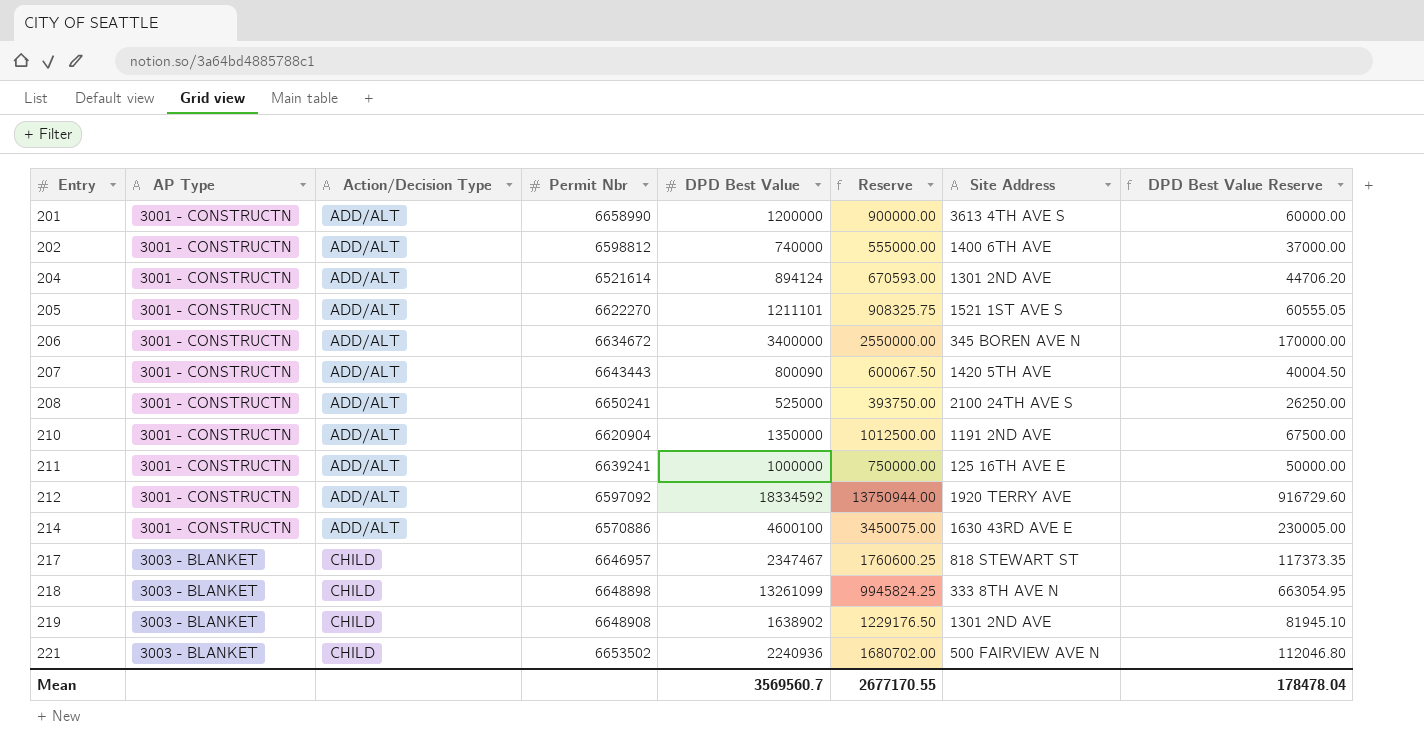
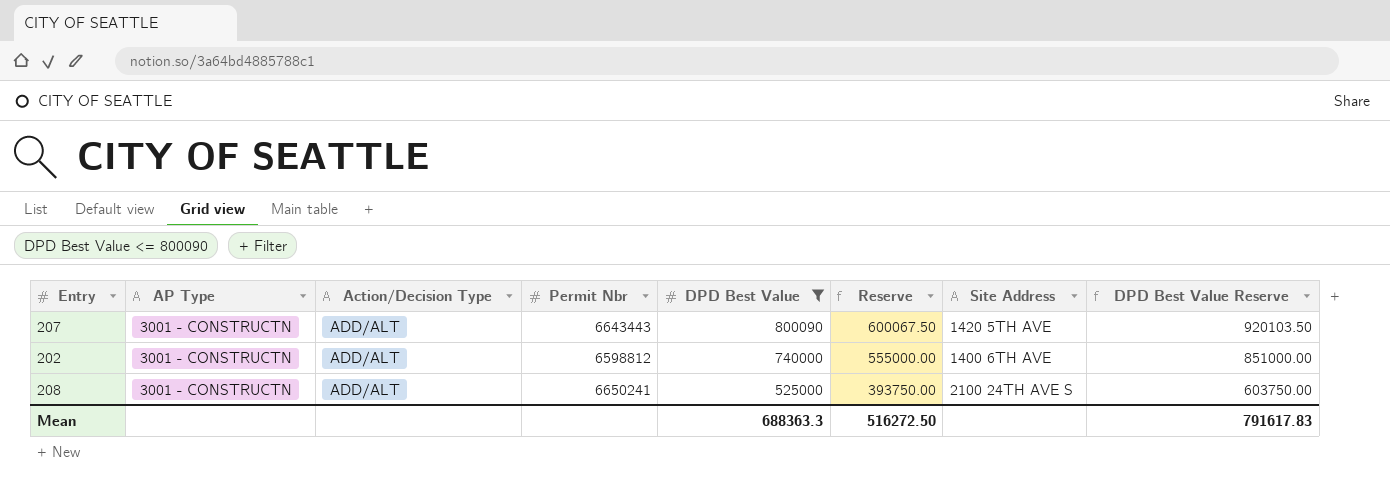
filter: none -> DPD Best Value <= 800090
row order: Entry ascending -> DPD Best Value descending
column DPD Best Value Reserve | formula: [DPD Best Value] * 0.05 -> [DPD Best Value] * 1.15
Mean | DPD Best Value: 3569560.7 -> 688363.3
Mean | Reserve: 2677170.55 -> 516272.50
Mean | DPD Best Value Reserve: 178478.04 -> 791617.83

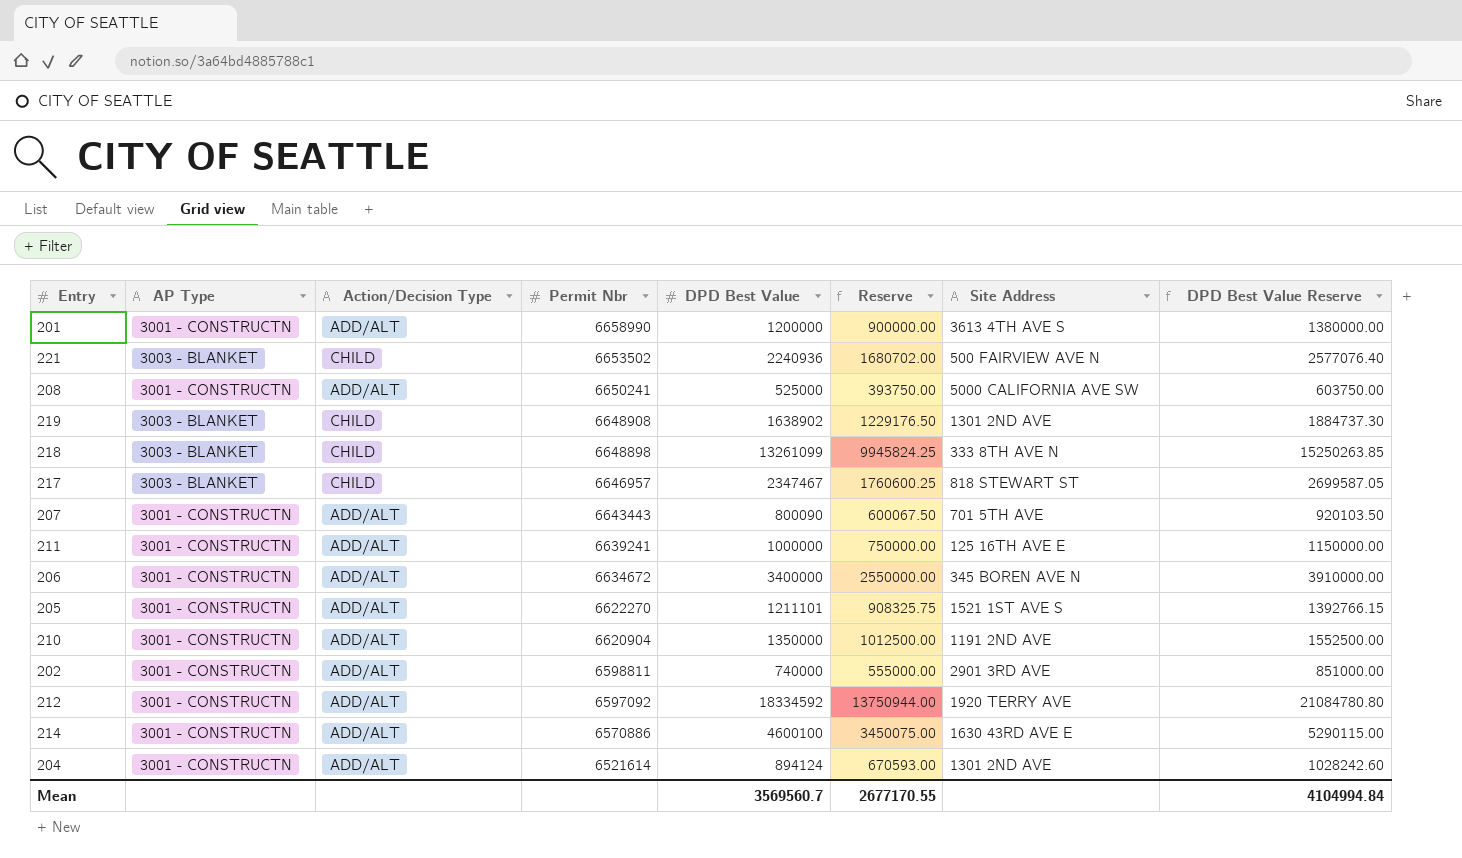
filter: DPD Best Value <= 800090 -> none
row order: DPD Best Value descending -> Permit Nbr descending
208 | Site Address: 2100 24TH AVE S -> 5000 CALIFORNIA AVE SW
207 | Site Address: 1420 5TH AVE -> 701 5TH AVE
202 | Permit Nbr: 6598812 -> 6598811
202 | Site Address: 1400 6TH AVE -> 2901 3RD AVE
Mean | DPD Best Value: 688363.3 -> 3569560.7
Mean | Reserve: 516272.50 -> 2677170.55
Mean | DPD Best Value Reserve: 791617.83 -> 4104994.84

